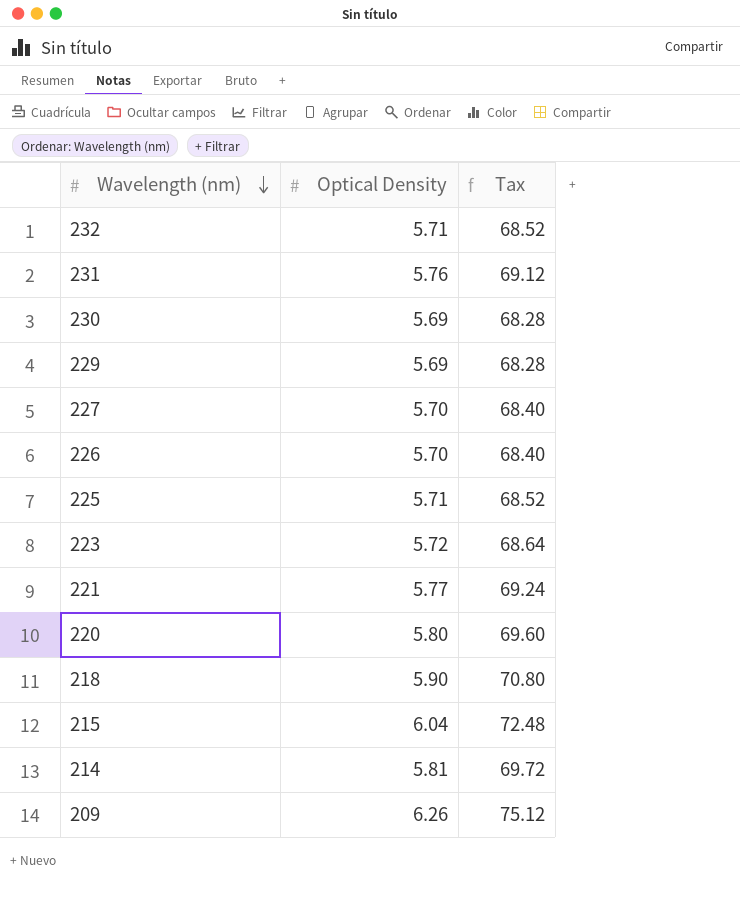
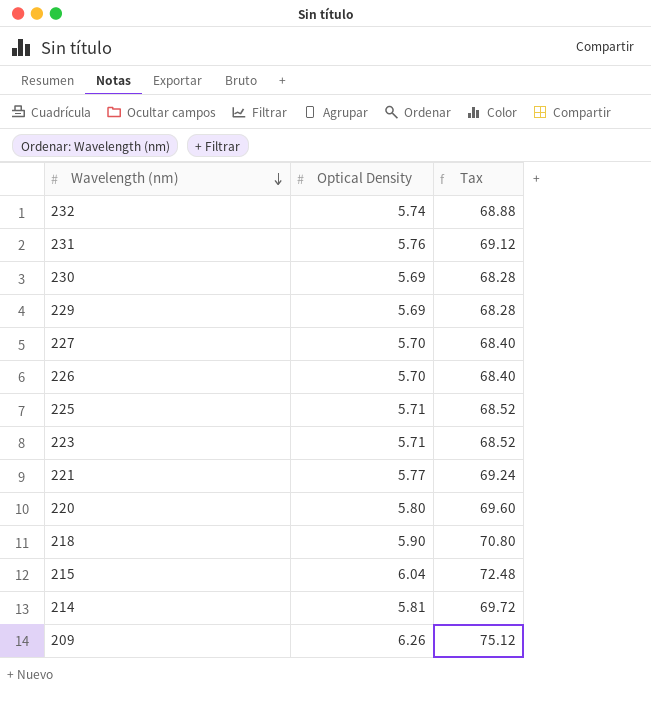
232 | Optical Density: 5.71 -> 5.74
232 | Tax: 68.52 -> 68.88
223 | Optical Density: 5.72 -> 5.71
223 | Tax: 68.64 -> 68.52

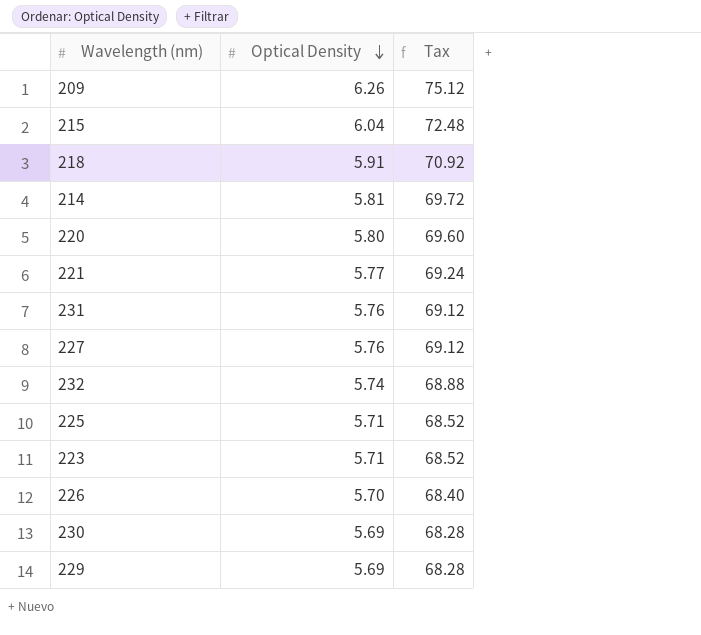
row order: Wavelength (nm) descending -> Optical Density descending
218 | Optical Density: 5.90 -> 5.91
218 | Tax: 70.80 -> 70.92
227 | Optical Density: 5.70 -> 5.76
227 | Tax: 68.40 -> 69.12

